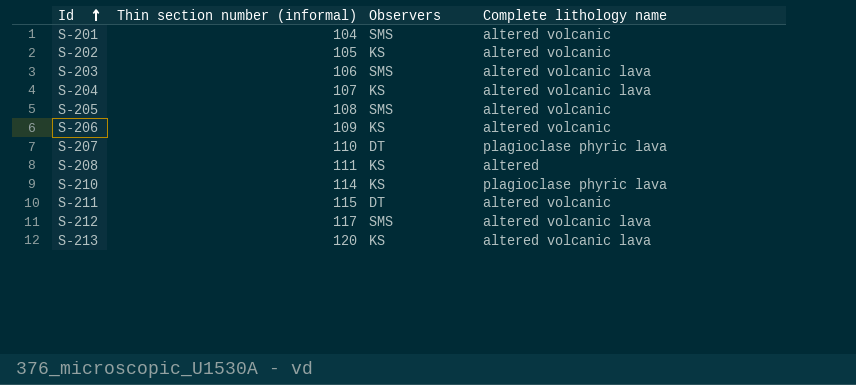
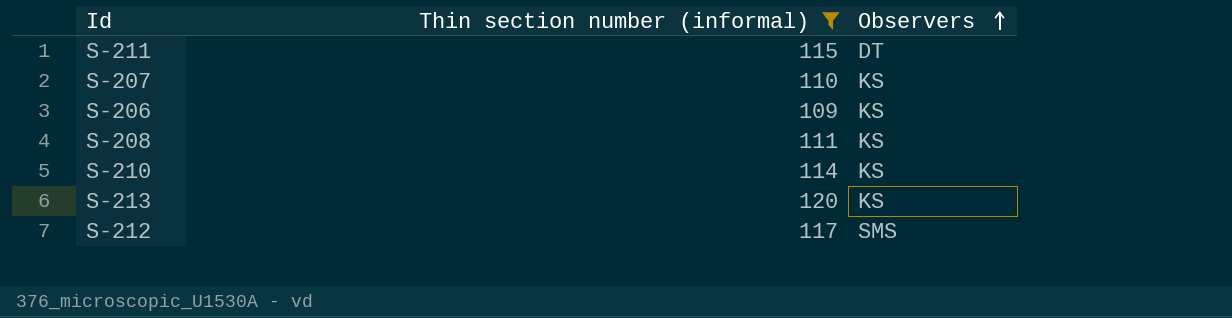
filter: none -> Thin section number (informal) >= 109
row order: Id ascending -> Observers ascending
column Complete lithology name | position: 4 -> none
S-207 | Observers: DT -> KS

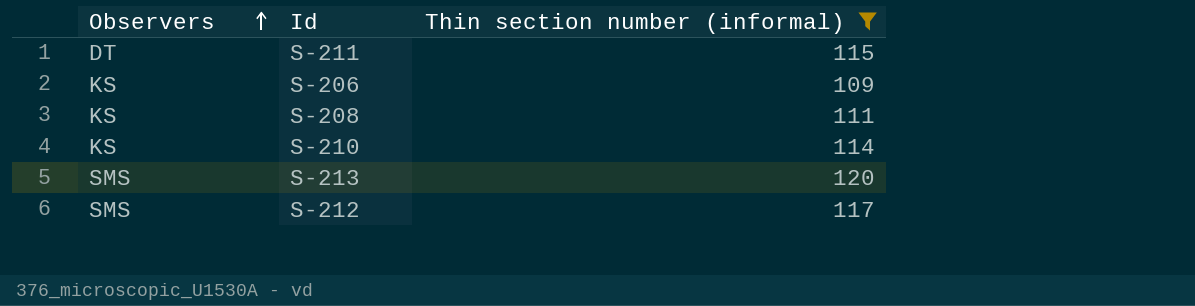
column Observers | position: 3 -> 1
row S-207: 110 | KS -> none
S-213 | Observers: KS -> SMS

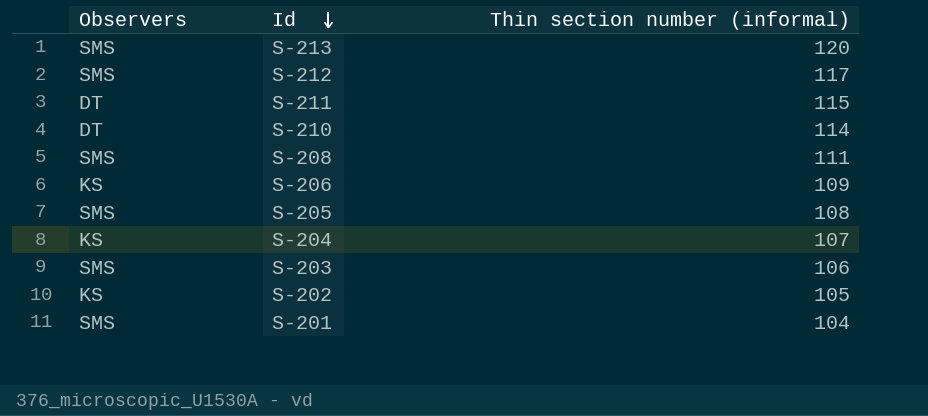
filter: Thin section number (informal) >= 109 -> none
row order: Observers ascending -> Id descending
S-210 | Observers: KS -> DT
S-208 | Observers: KS -> SMS

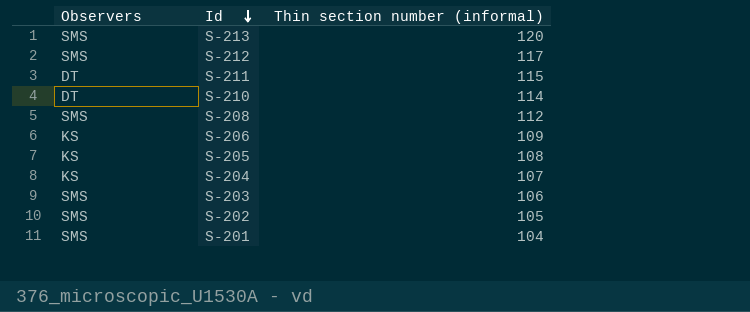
S-208 | Thin section number (informal): 111 -> 112
S-205 | Observers: SMS -> KS
S-202 | Observers: KS -> SMS

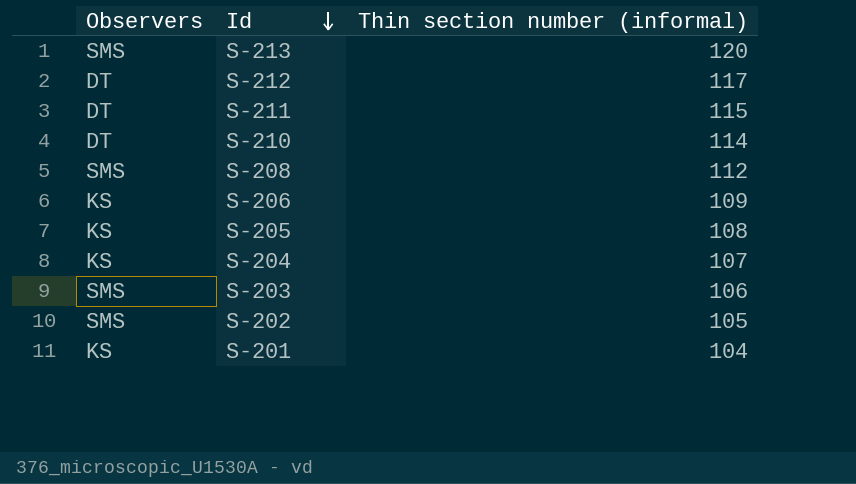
S-212 | Observers: SMS -> DT
S-201 | Observers: SMS -> KS

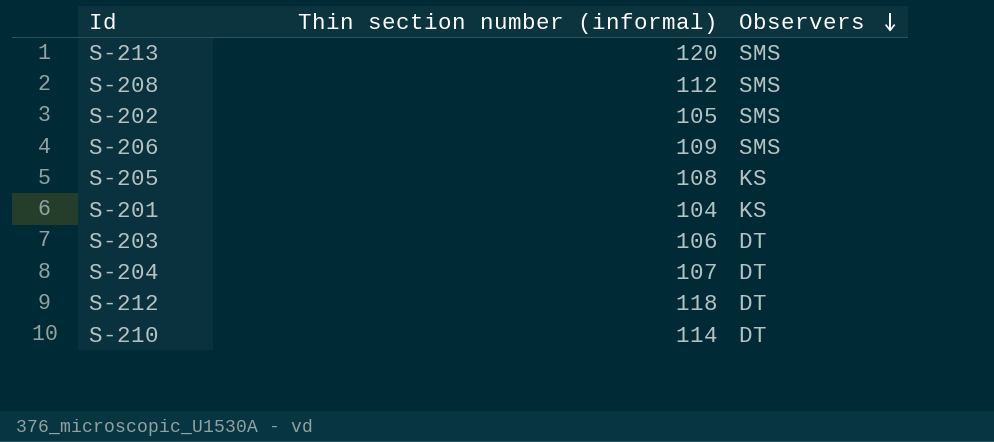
row order: Id descending -> Observers descending
column Observers | position: 1 -> 3
row S-211: DT | 115 -> none
S-206 | Observers: KS -> SMS
S-203 | Observers: SMS -> DT
S-204 | Observers: KS -> DT
S-212 | Thin section number (informal): 117 -> 118

